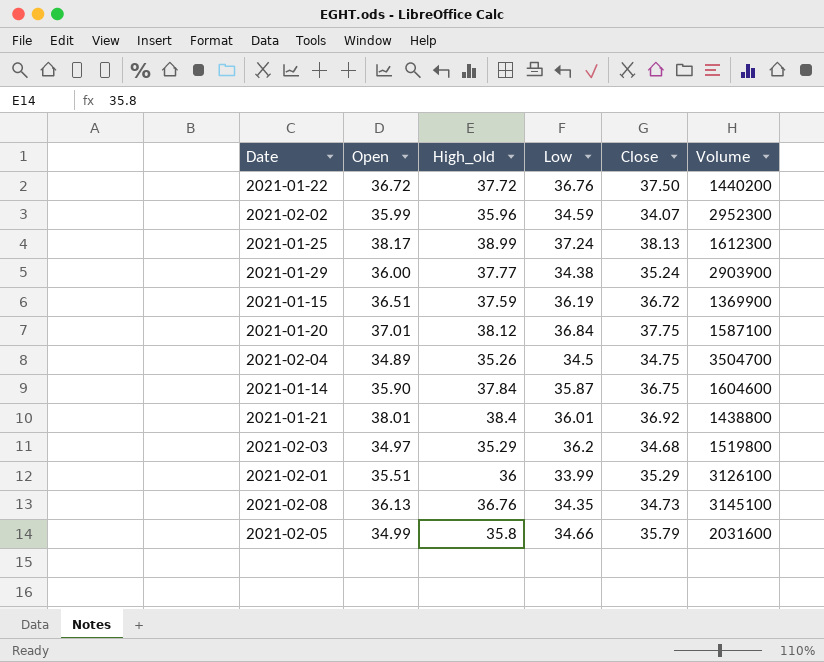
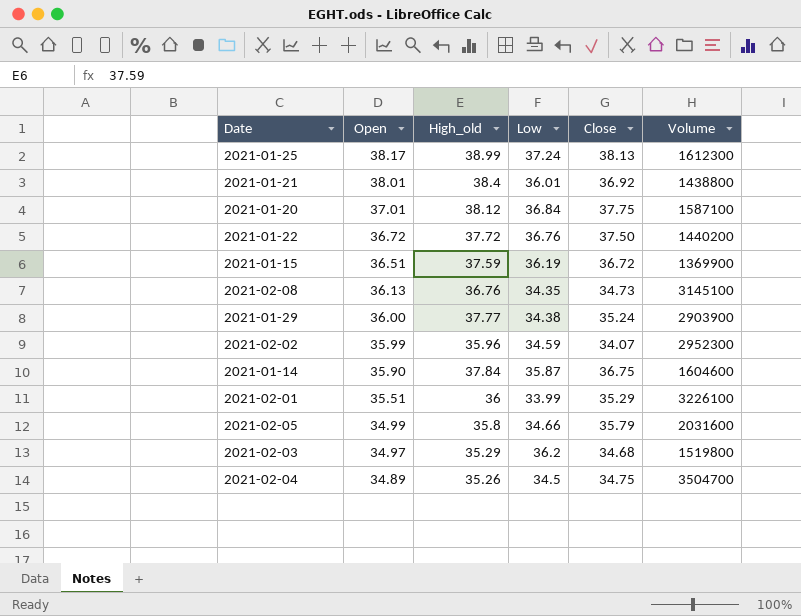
row order: none -> Open descending
2021-02-01 | Volume: 3126100 -> 3226100

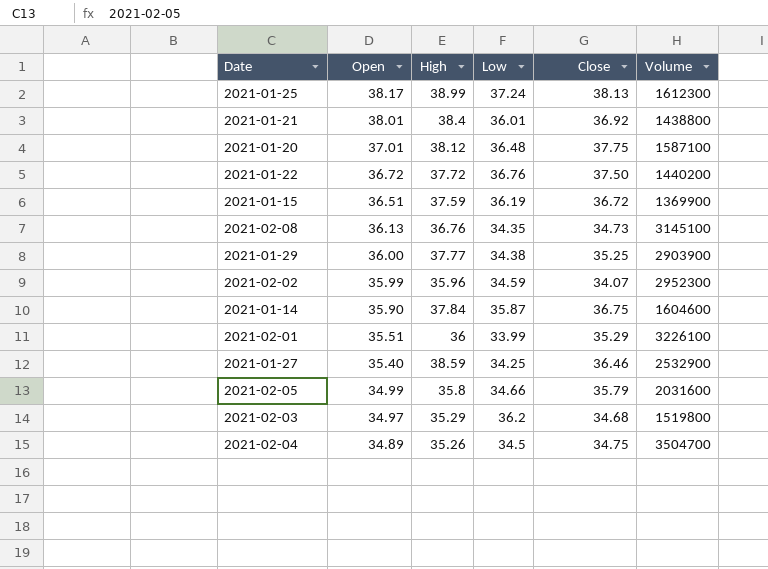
column name: High_old -> High
2021-01-20 | Low: 36.84 -> 36.48
2021-01-29 | Close: 35.24 -> 35.25
row 2021-01-27: none -> 35.40 | 38.59 | 34.25 | 36.46 | 2532900

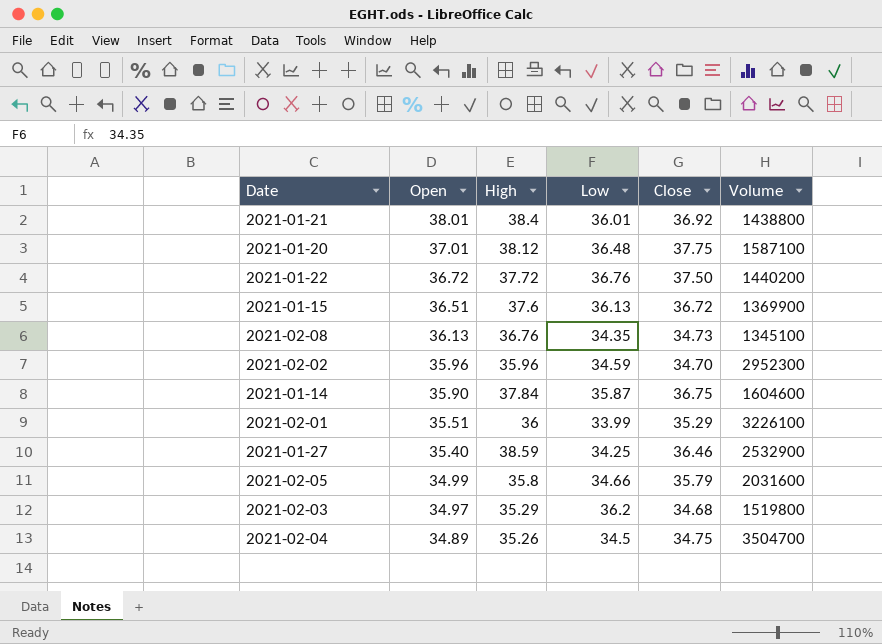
row 2021-01-25: 38.17 | 38.99 | 37.24 | 38.13 | 1612300 -> none
row 2021-01-29: 36.00 | 37.77 | 34.38 | 35.25 | 2903900 -> none
2021-01-15 | High: 37.59 -> 37.6
2021-01-15 | Low: 36.19 -> 36.13
2021-02-08 | Volume: 3145100 -> 1345100
2021-02-02 | Open: 35.99 -> 35.96
2021-02-02 | Close: 34.07 -> 34.70

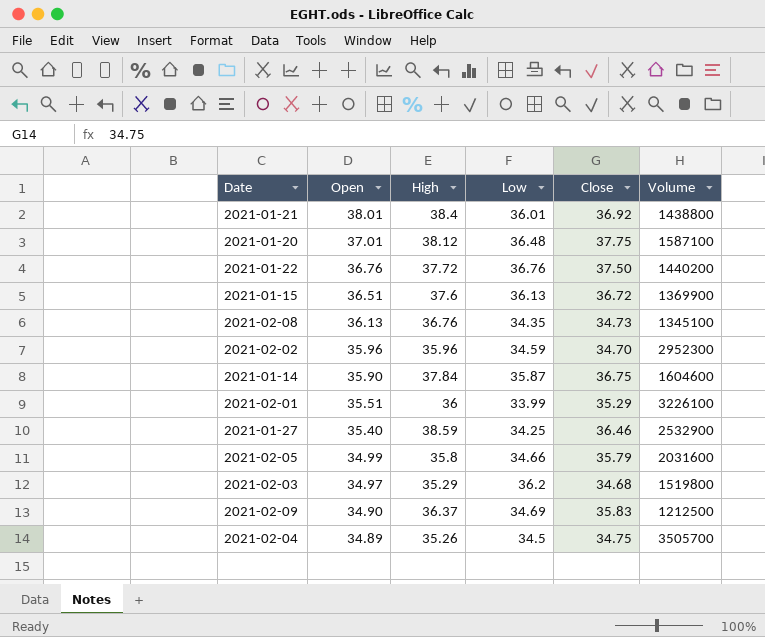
2021-01-22 | Open: 36.72 -> 36.76
row 2021-02-09: none -> 34.90 | 36.37 | 34.69 | 35.83 | 1212500
2021-02-04 | Volume: 3504700 -> 3505700

